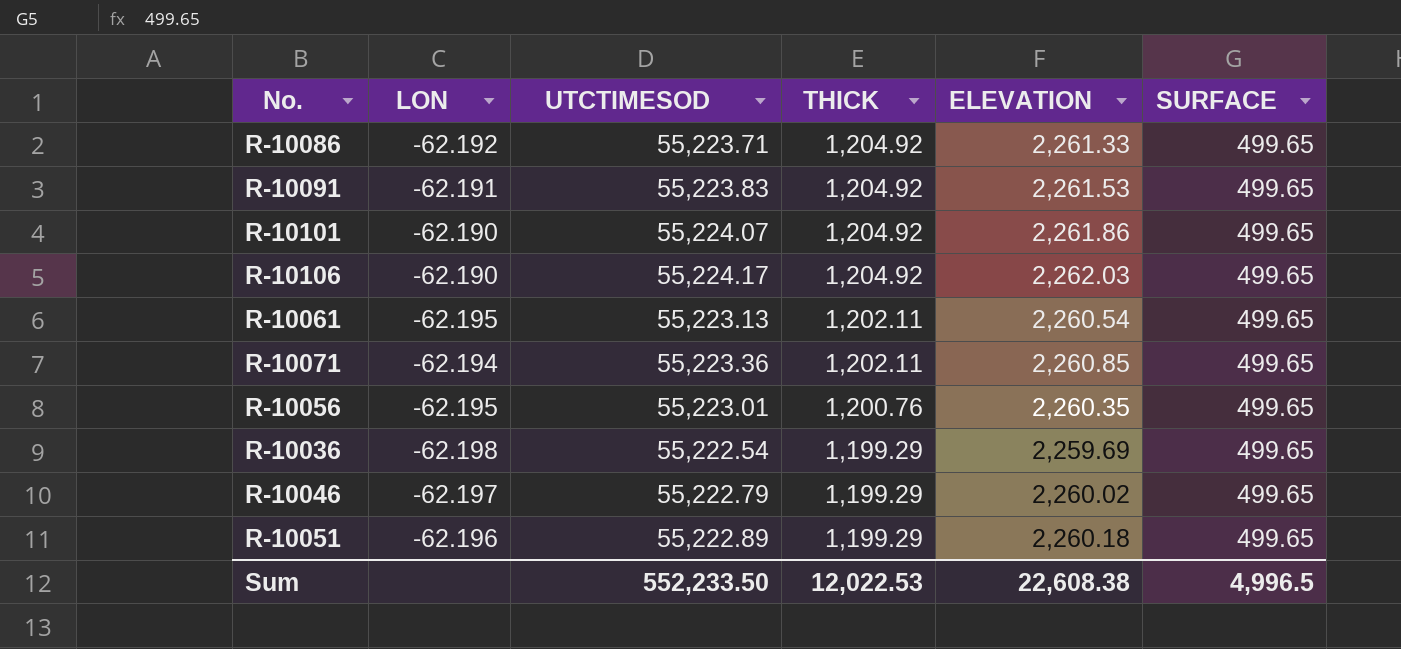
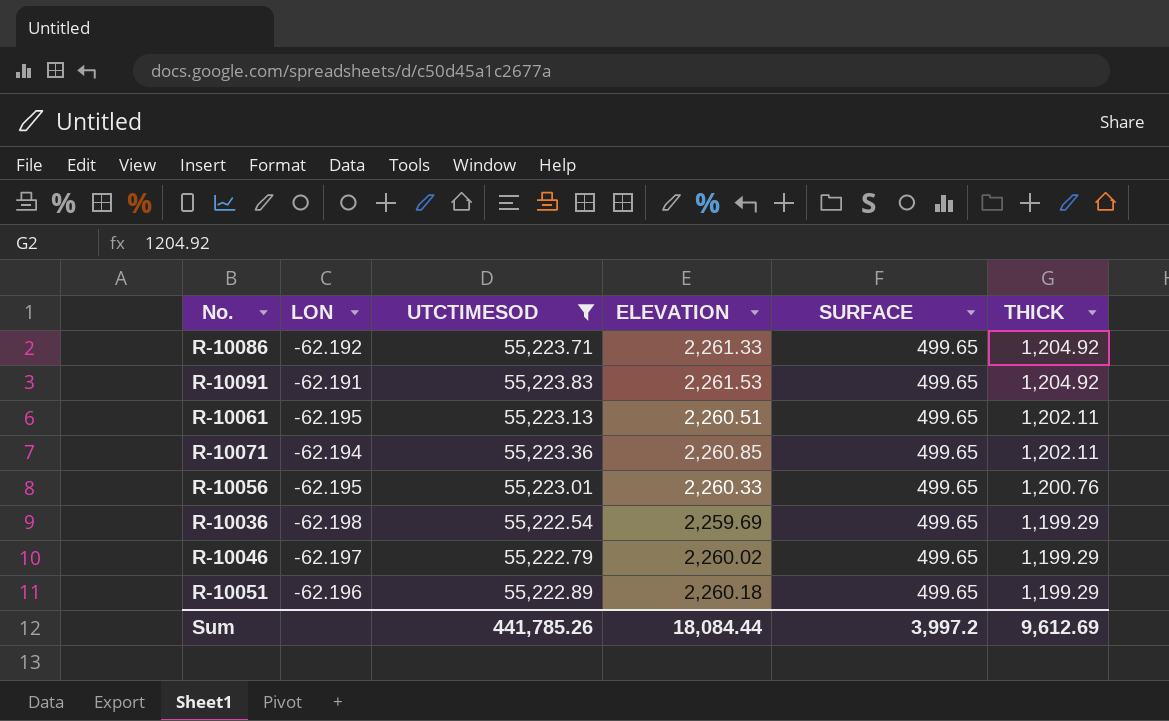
filter: none -> UTCTIMESOD <= 55,223.83
column THICK | position: 4 -> 6
R-10061 | ELEVATION: 2,260.54 -> 2,260.51
R-10056 | ELEVATION: 2,260.35 -> 2,260.33
Sum | UTCTIMESOD: 552,233.50 -> 441,785.26
Sum | ELEVATION: 22,608.38 -> 18,084.44
Sum | SURFACE: 4,996.5 -> 3,997.2
Sum | THICK: 12,022.53 -> 9,612.69

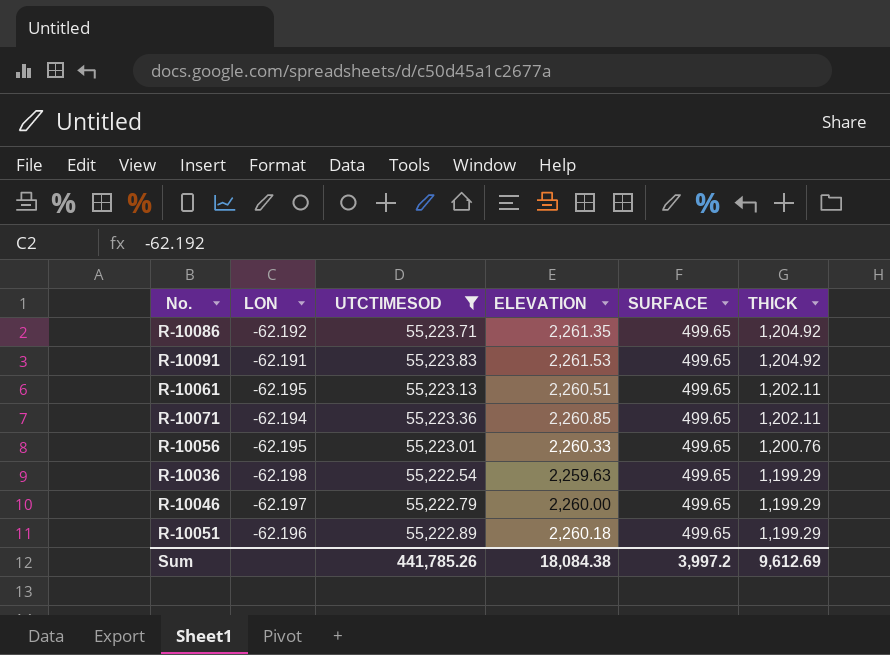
R-10086 | ELEVATION: 2,261.33 -> 2,261.35
R-10036 | ELEVATION: 2,259.69 -> 2,259.63
R-10046 | ELEVATION: 2,260.02 -> 2,260.00
Sum | ELEVATION: 18,084.44 -> 18,084.38

